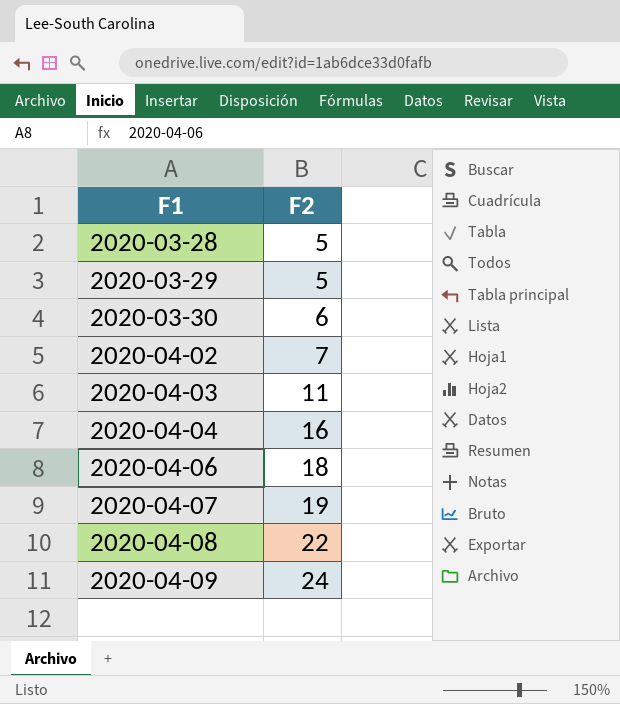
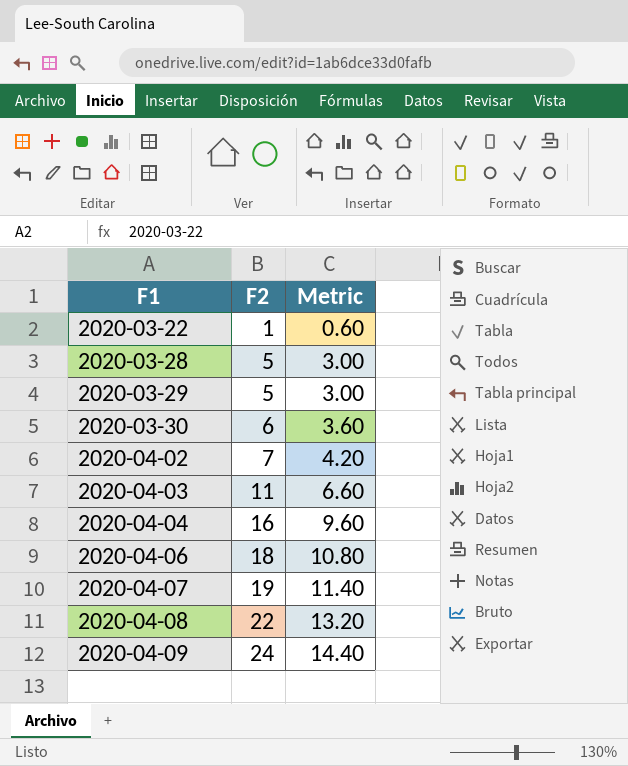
column Metric | formula: none -> [F2] * 0.6
row 2020-03-22: none -> 1 | 0.60

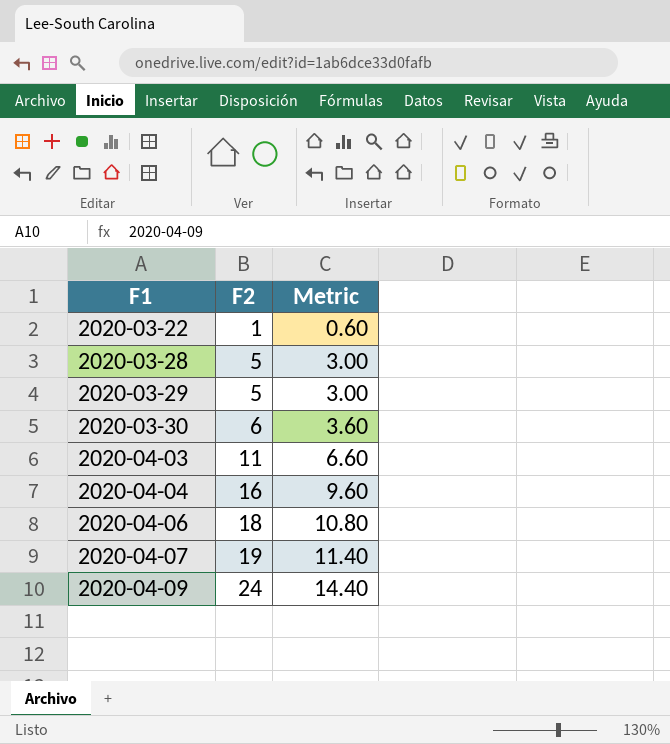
row 2020-04-02: 7 | 4.20 -> none
row 2020-04-08: 22 | 13.20 -> none

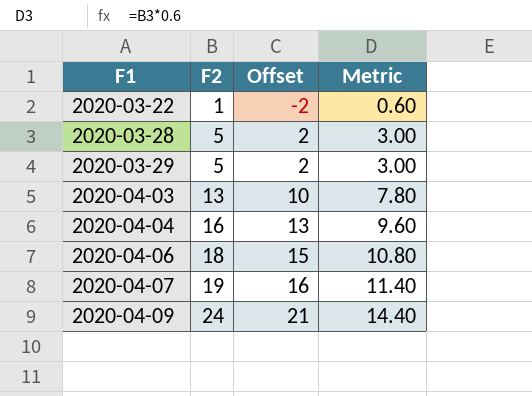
column Offset | formula: none -> [F2] - 3
row 2020-03-30: 6 | 3.60 -> none
2020-04-03 | F2: 11 -> 13
2020-04-03 | Metric: 6.60 -> 7.80

